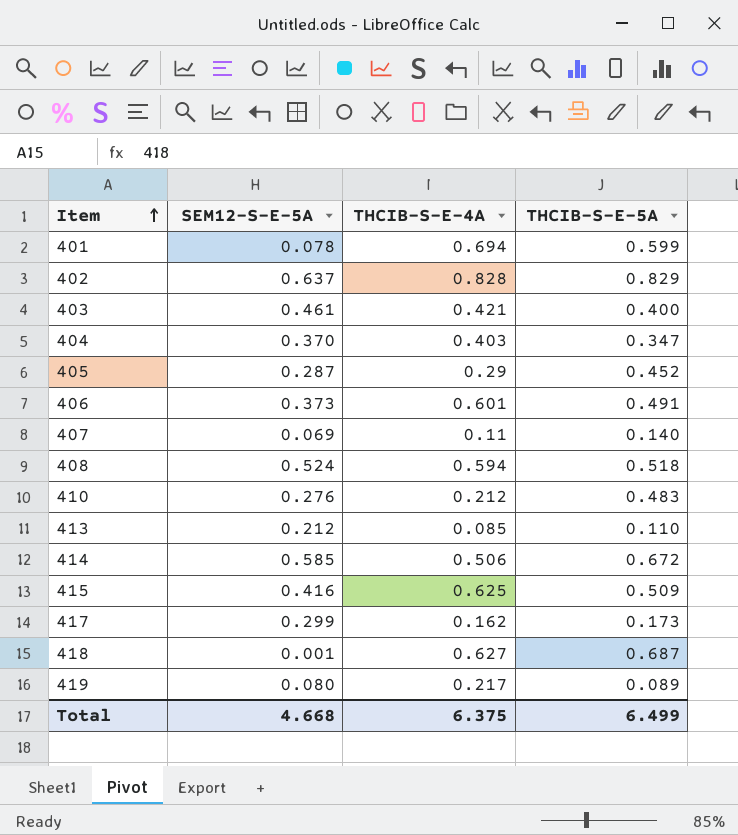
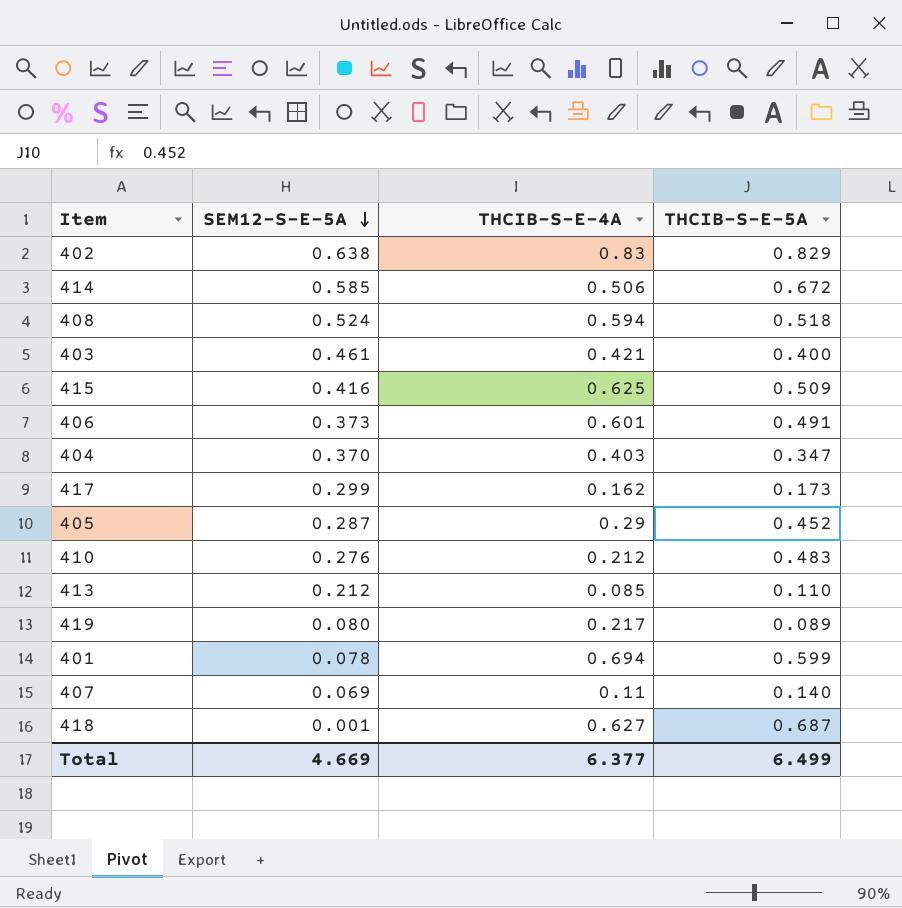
row order: Item ascending -> SEM12-S-E-5A descending
402 | SEM12-S-E-5A: 0.637 -> 0.638
402 | THCIB-S-E-4A: 0.828 -> 0.83
Total | SEM12-S-E-5A: 4.668 -> 4.669
Total | THCIB-S-E-4A: 6.375 -> 6.377

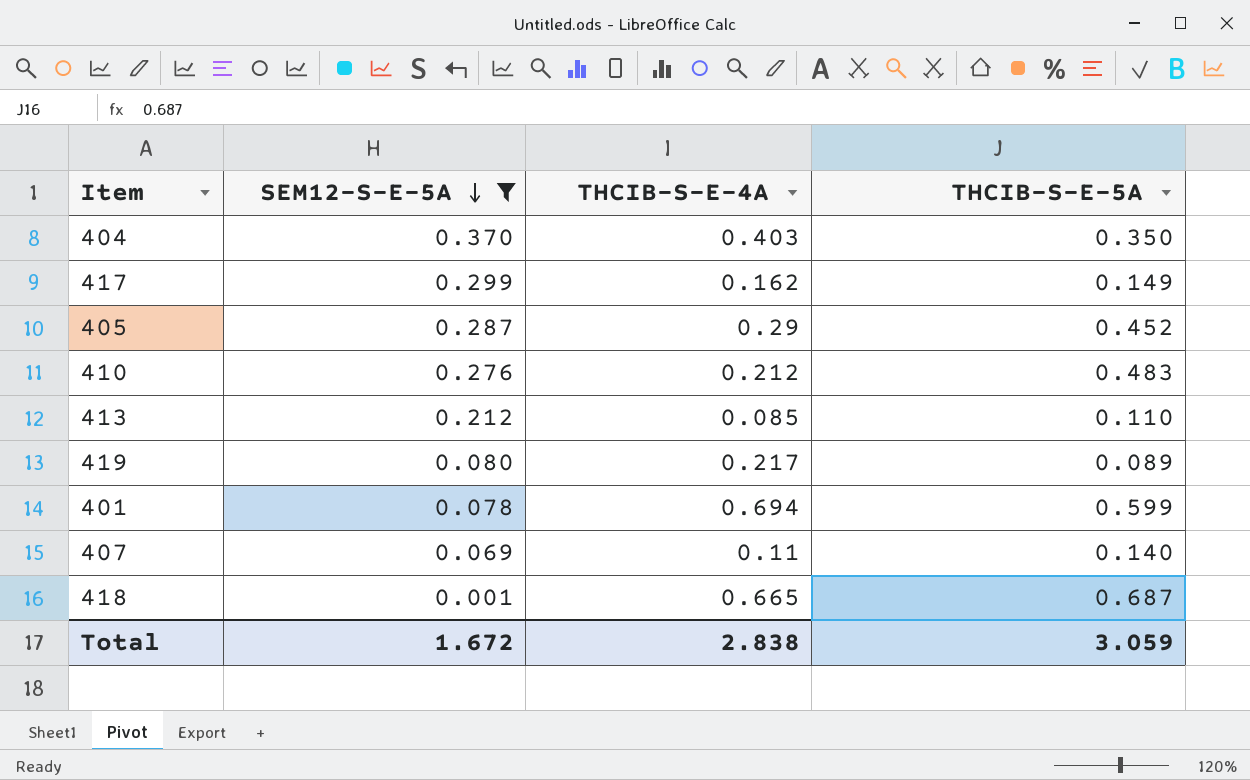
filter: none -> SEM12-S-E-5A <= 0.370
404 | THCIB-S-E-5A: 0.347 -> 0.350
417 | THCIB-S-E-5A: 0.173 -> 0.149
418 | THCIB-S-E-4A: 0.627 -> 0.665
Total | SEM12-S-E-5A: 4.669 -> 1.672
Total | THCIB-S-E-4A: 6.377 -> 2.838
Total | THCIB-S-E-5A: 6.499 -> 3.059

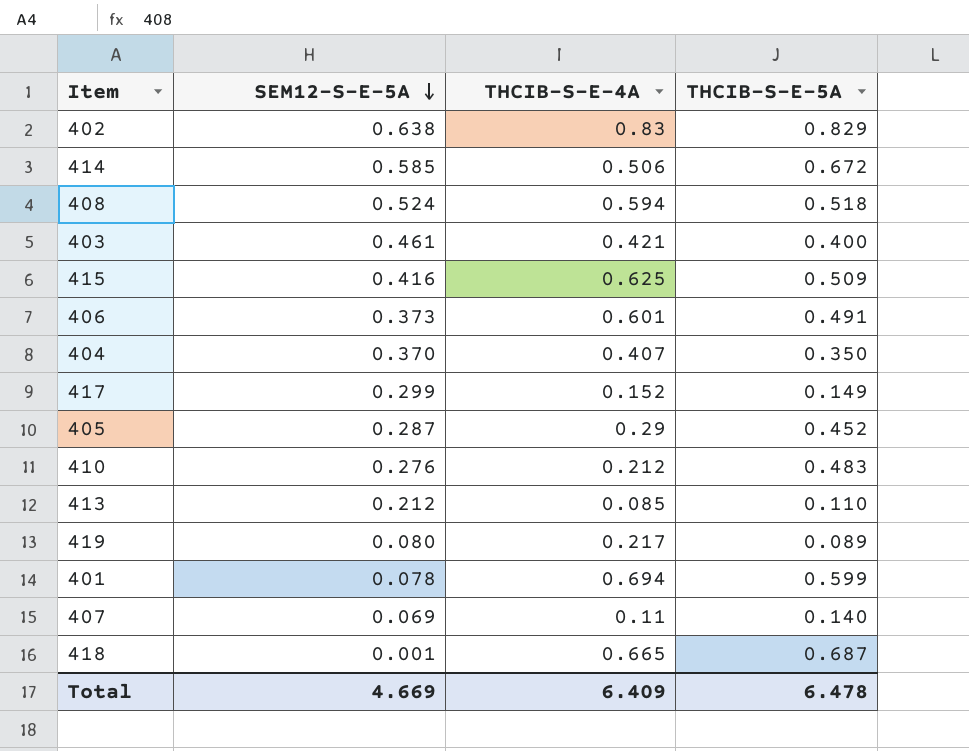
filter: SEM12-S-E-5A <= 0.370 -> none
404 | THCIB-S-E-4A: 0.403 -> 0.407
417 | THCIB-S-E-4A: 0.162 -> 0.152
Total | SEM12-S-E-5A: 1.672 -> 4.669
Total | THCIB-S-E-4A: 2.838 -> 6.409
Total | THCIB-S-E-5A: 3.059 -> 6.478

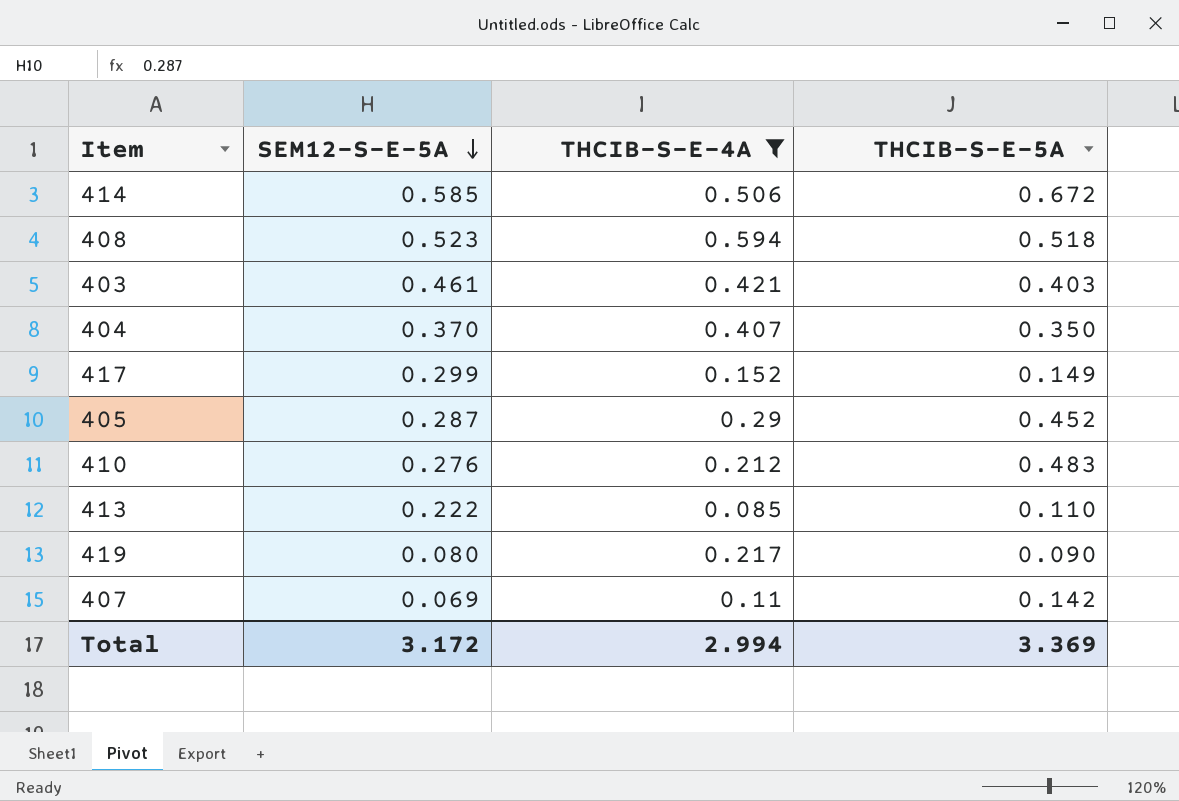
filter: none -> THCIB-S-E-4A <= 0.594
408 | SEM12-S-E-5A: 0.524 -> 0.523
403 | THCIB-S-E-5A: 0.400 -> 0.403
413 | SEM12-S-E-5A: 0.212 -> 0.222
419 | THCIB-S-E-5A: 0.089 -> 0.090
407 | THCIB-S-E-5A: 0.140 -> 0.142
Total | SEM12-S-E-5A: 4.669 -> 3.172
Total | THCIB-S-E-4A: 6.409 -> 2.994
Total | THCIB-S-E-5A: 6.478 -> 3.369

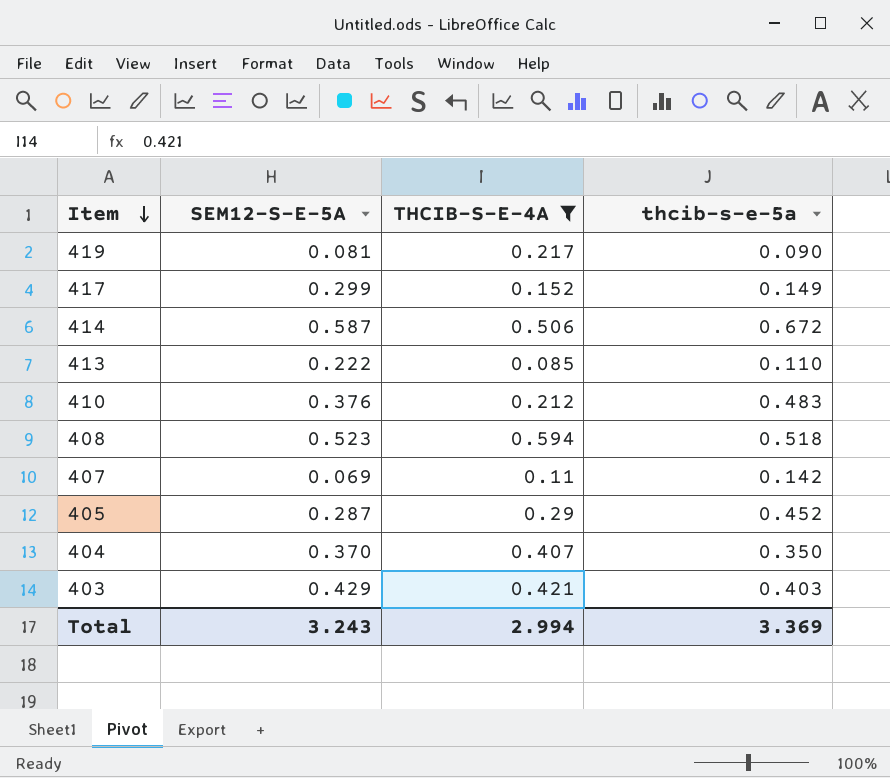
row order: SEM12-S-E-5A descending -> Item descending
column name: THCIB-S-E-5A -> thcib-s-e-5a
419 | SEM12-S-E-5A: 0.080 -> 0.081
414 | SEM12-S-E-5A: 0.585 -> 0.587
410 | SEM12-S-E-5A: 0.276 -> 0.376
403 | SEM12-S-E-5A: 0.461 -> 0.429
Total | SEM12-S-E-5A: 3.172 -> 3.243

